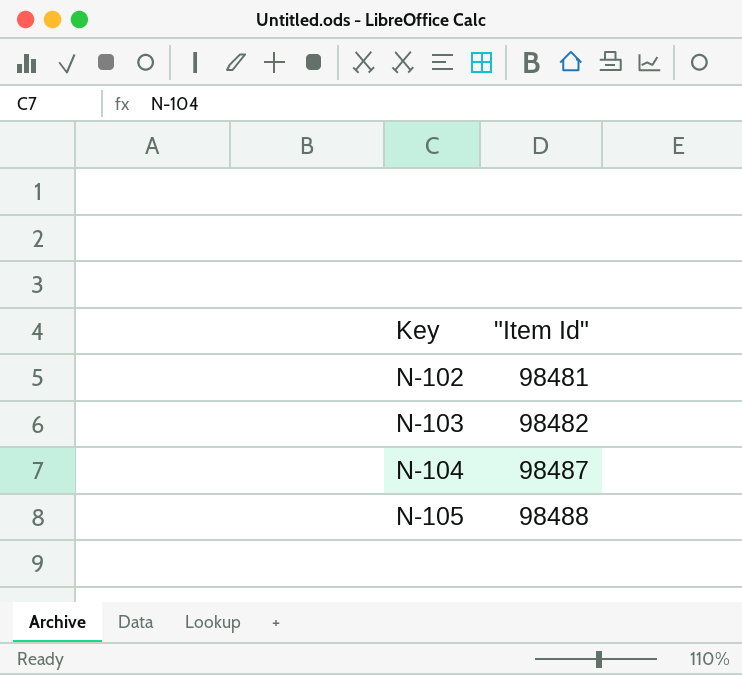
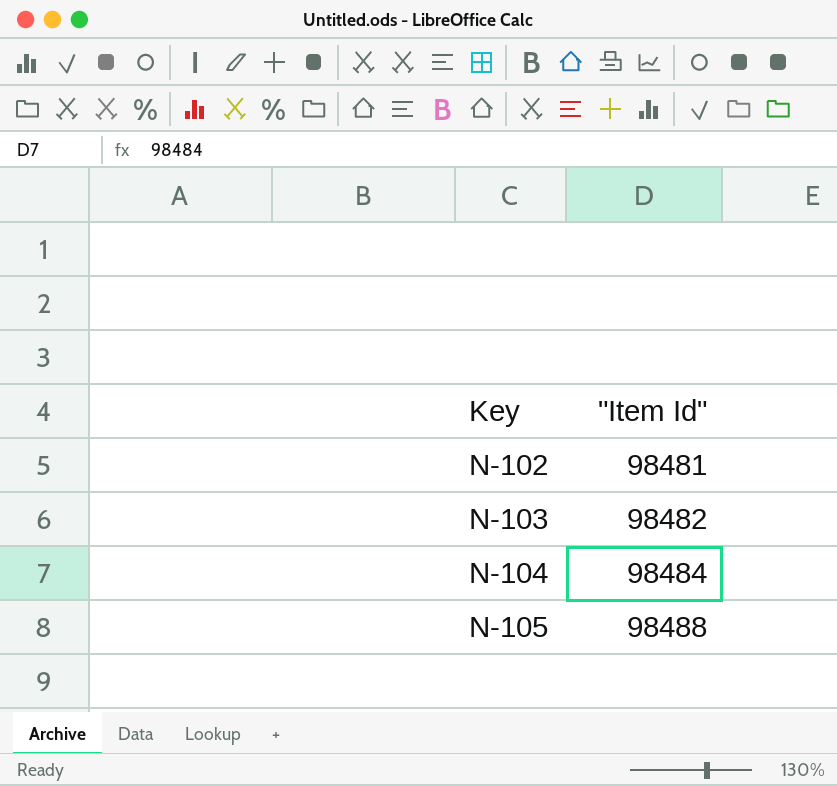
N-104 | "Item Id": 98487 -> 98484

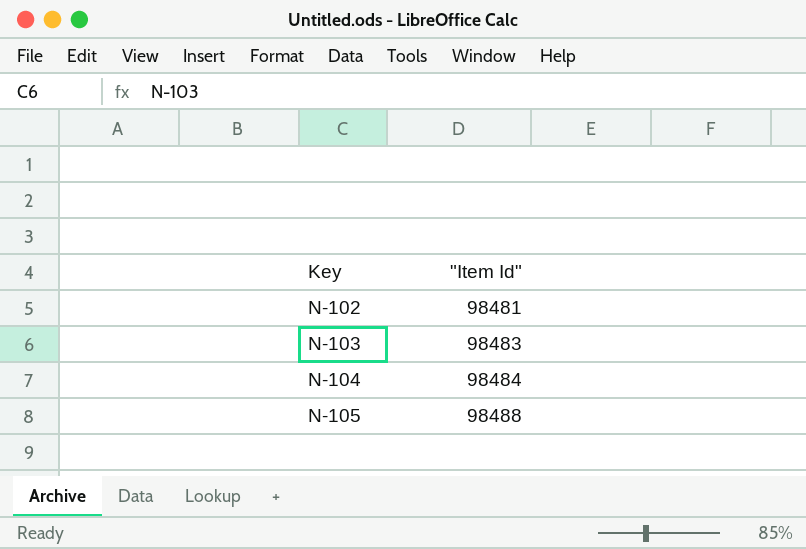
N-103 | "Item Id": 98482 -> 98483

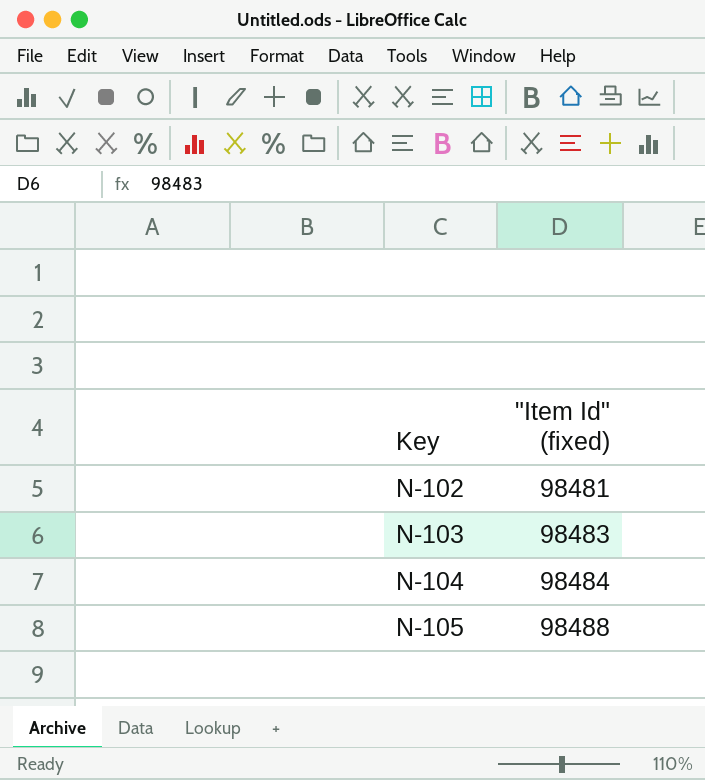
column name: "Item Id" -> "Item Id" (fixed)

